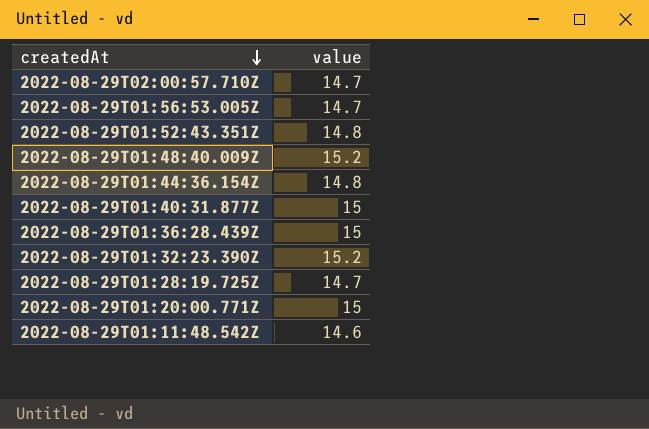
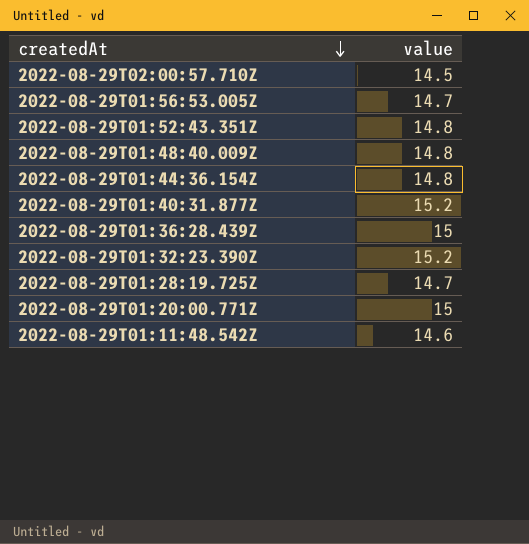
2022-08-29T02:00:57.710Z | value: 14.7 -> 14.5
2022-08-29T01:48:40.009Z | value: 15.2 -> 14.8
2022-08-29T01:40:31.877Z | value: 15 -> 15.2

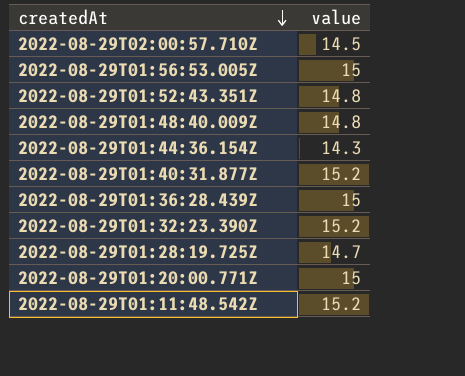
2022-08-29T01:56:53.005Z | value: 14.7 -> 15
2022-08-29T01:44:36.154Z | value: 14.8 -> 14.3
2022-08-29T01:11:48.542Z | value: 14.6 -> 15.2

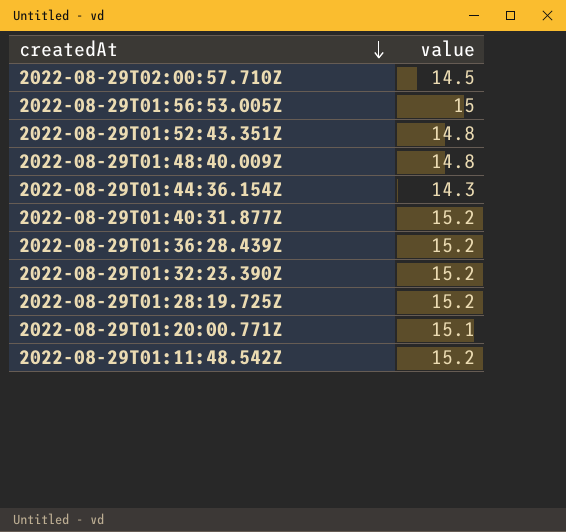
2022-08-29T01:36:28.439Z | value: 15 -> 15.2
2022-08-29T01:28:19.725Z | value: 14.7 -> 15.2
2022-08-29T01:20:00.771Z | value: 15 -> 15.1

